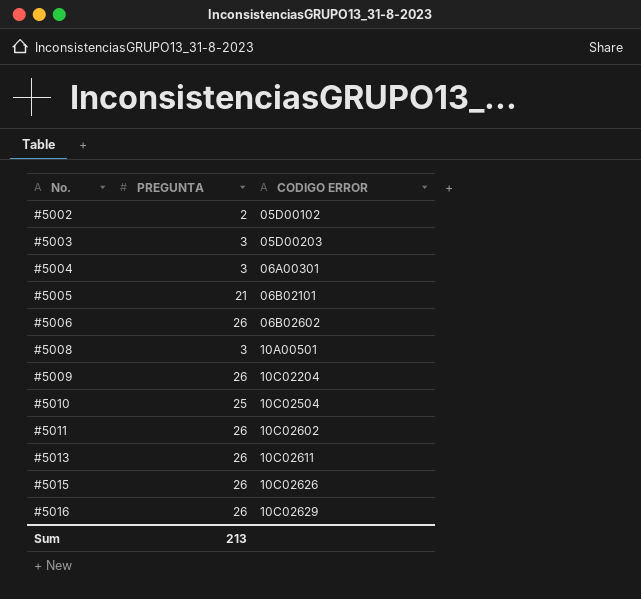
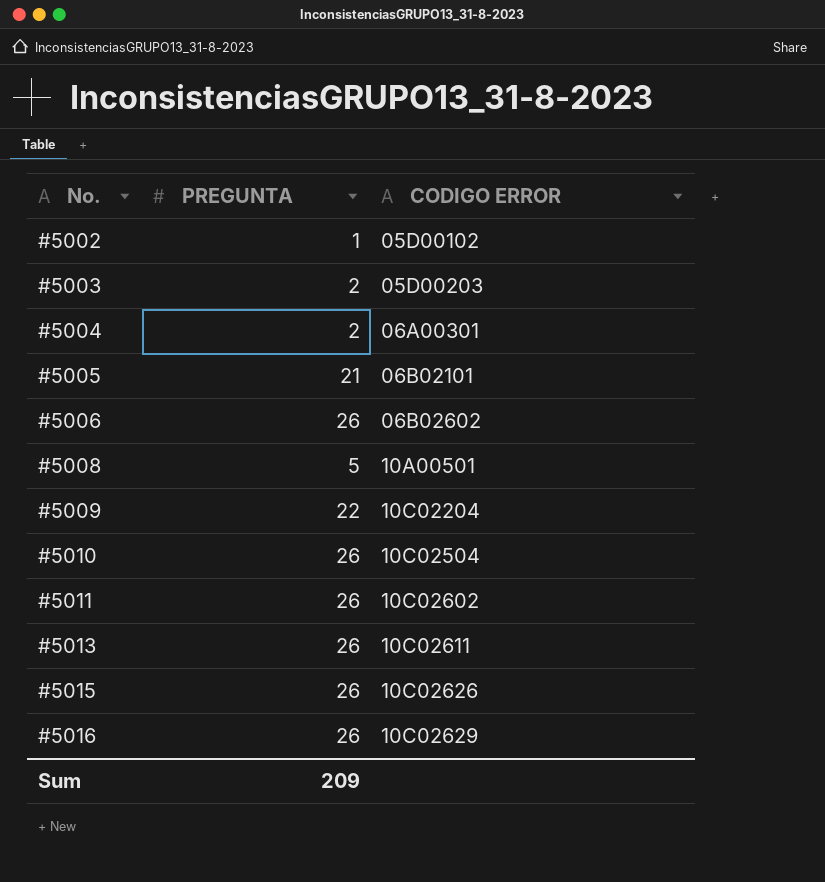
#5002 | PREGUNTA: 2 -> 1
#5003 | PREGUNTA: 3 -> 2
#5004 | PREGUNTA: 3 -> 2
#5008 | PREGUNTA: 3 -> 5
#5009 | PREGUNTA: 26 -> 22
#5010 | PREGUNTA: 25 -> 26
Sum | PREGUNTA: 213 -> 209

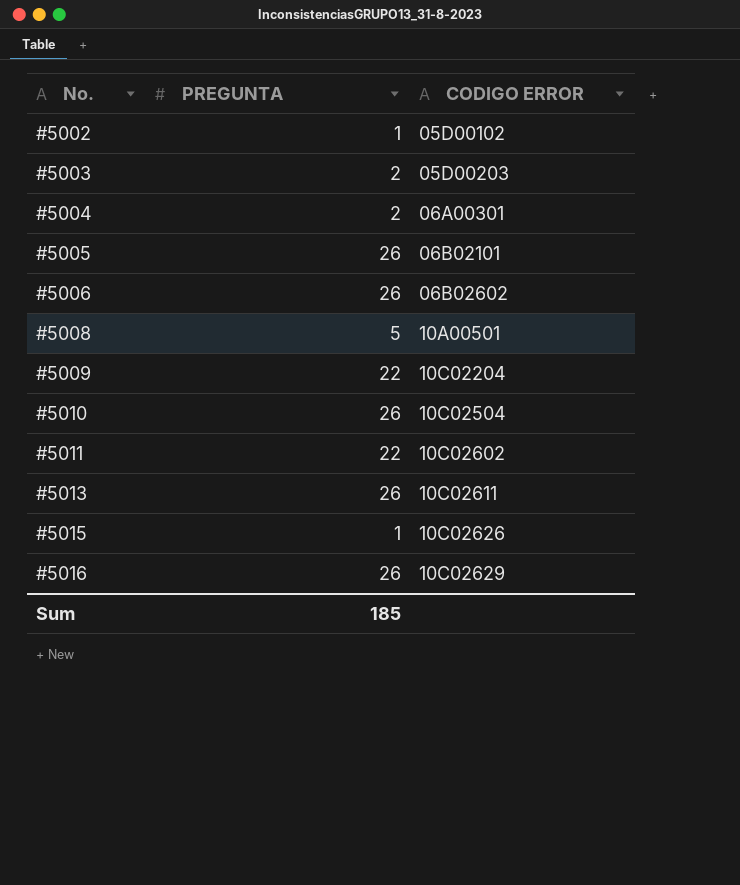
#5005 | PREGUNTA: 21 -> 26
#5011 | PREGUNTA: 26 -> 22
#5015 | PREGUNTA: 26 -> 1
Sum | PREGUNTA: 209 -> 185

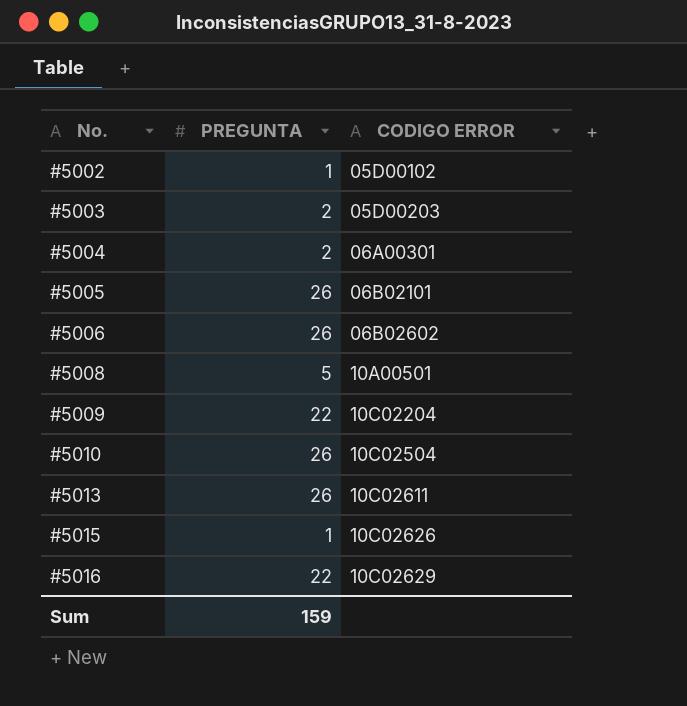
row #5011: 22 | 10C02602 -> none
#5016 | PREGUNTA: 26 -> 22
Sum | PREGUNTA: 185 -> 159

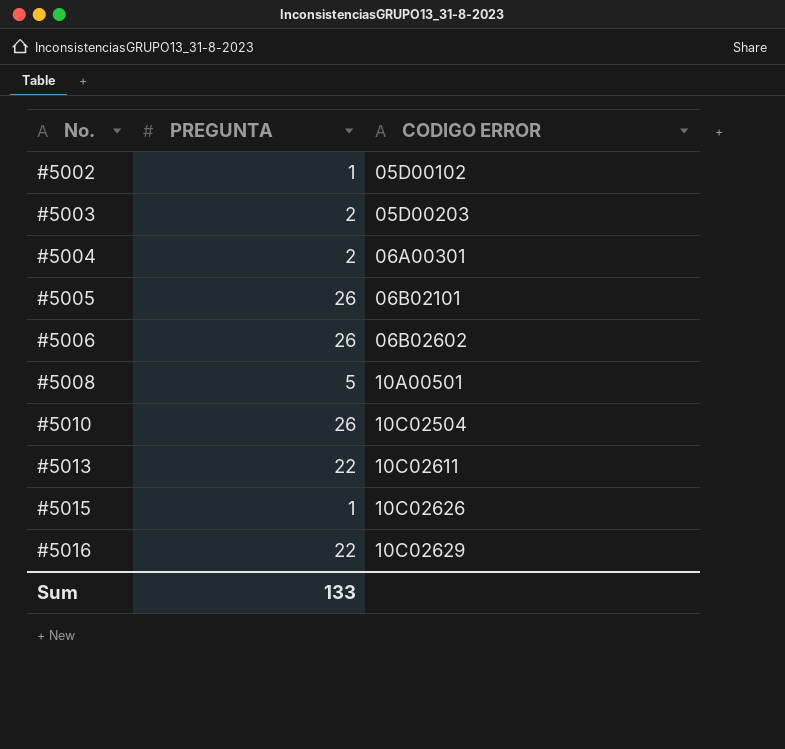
row #5009: 22 | 10C02204 -> none
#5013 | PREGUNTA: 26 -> 22
Sum | PREGUNTA: 159 -> 133

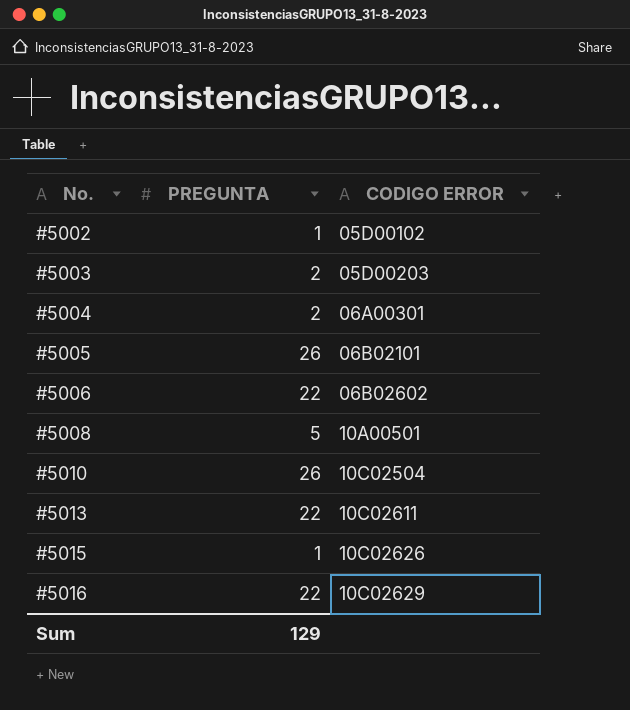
#5006 | PREGUNTA: 26 -> 22
Sum | PREGUNTA: 133 -> 129

